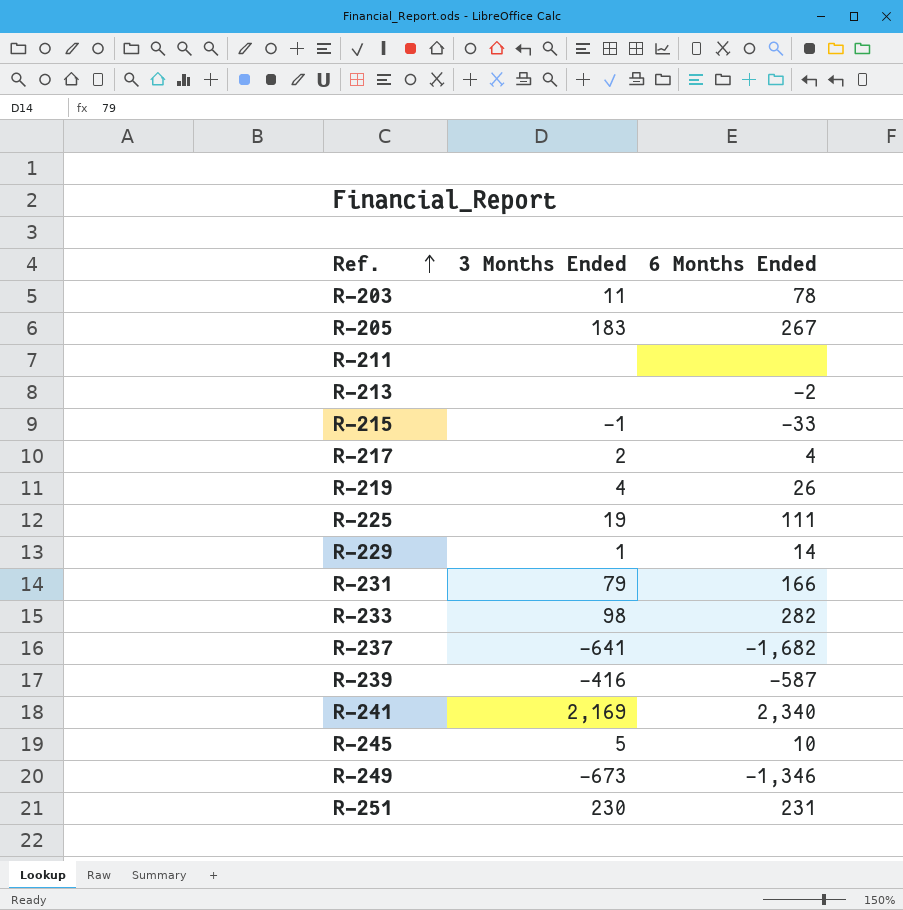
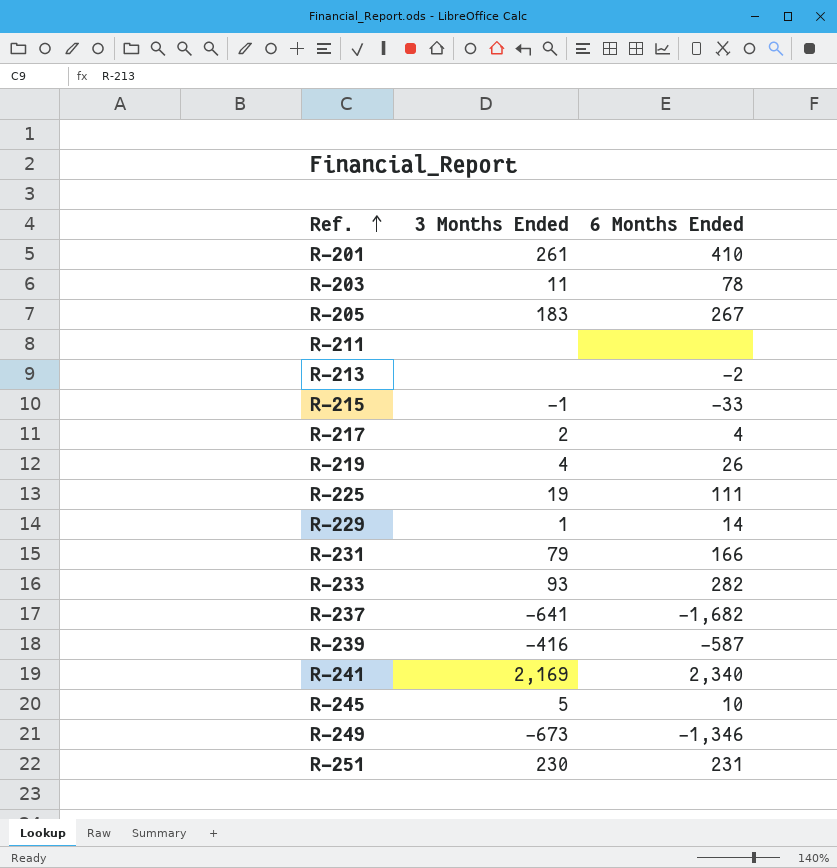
row R-201: none -> 261 | 410
R-233 | 3 Months Ended: 98 -> 93

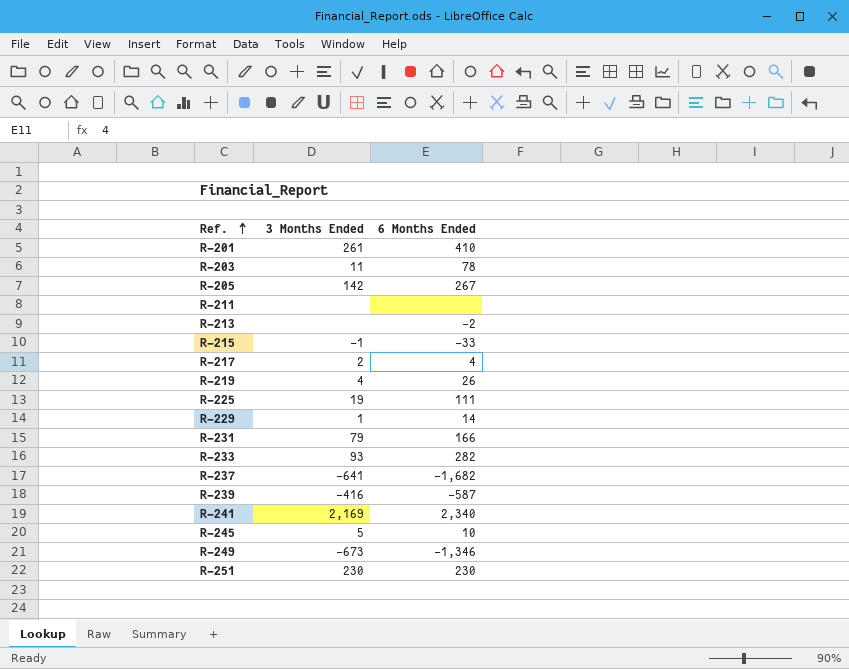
R-205 | 3 Months Ended: 183 -> 142
R-251 | 6 Months Ended: 231 -> 230

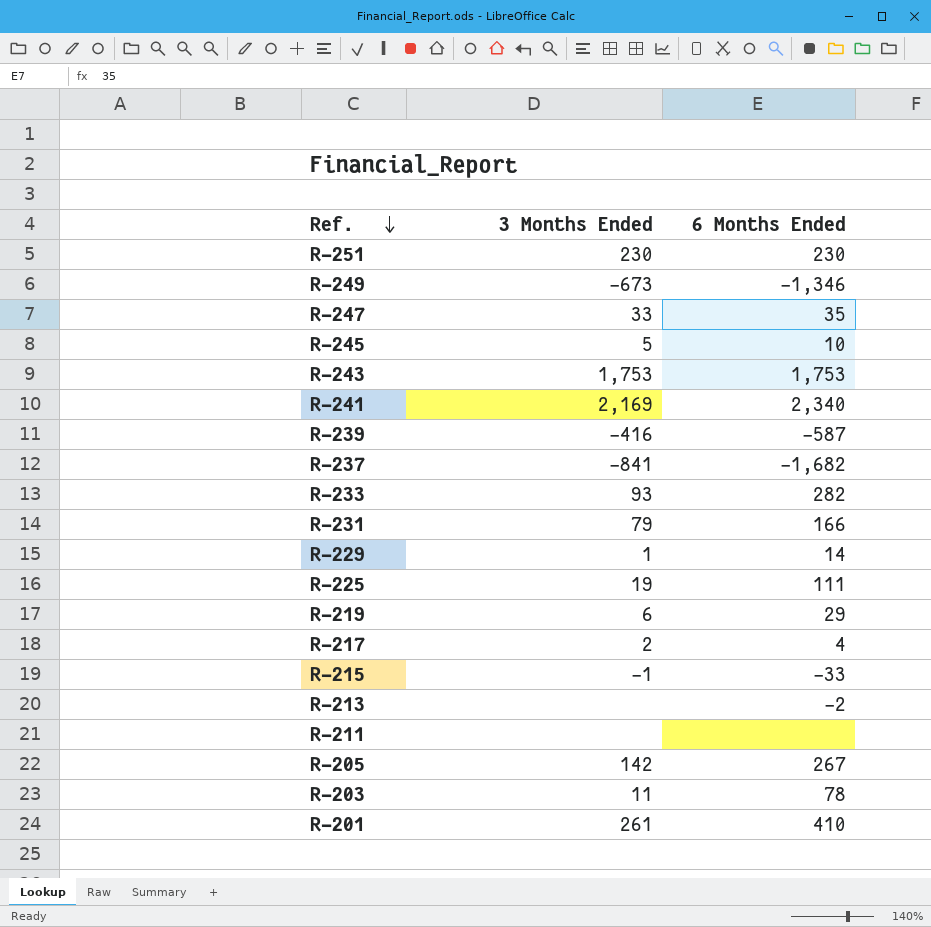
row order: Ref. ascending -> Ref. descending
row R-247: none -> 33 | 35
row R-243: none -> 1,753 | 1,753
R-237 | 3 Months Ended: -641 -> -841
R-219 | 3 Months Ended: 4 -> 6
R-219 | 6 Months Ended: 26 -> 29

